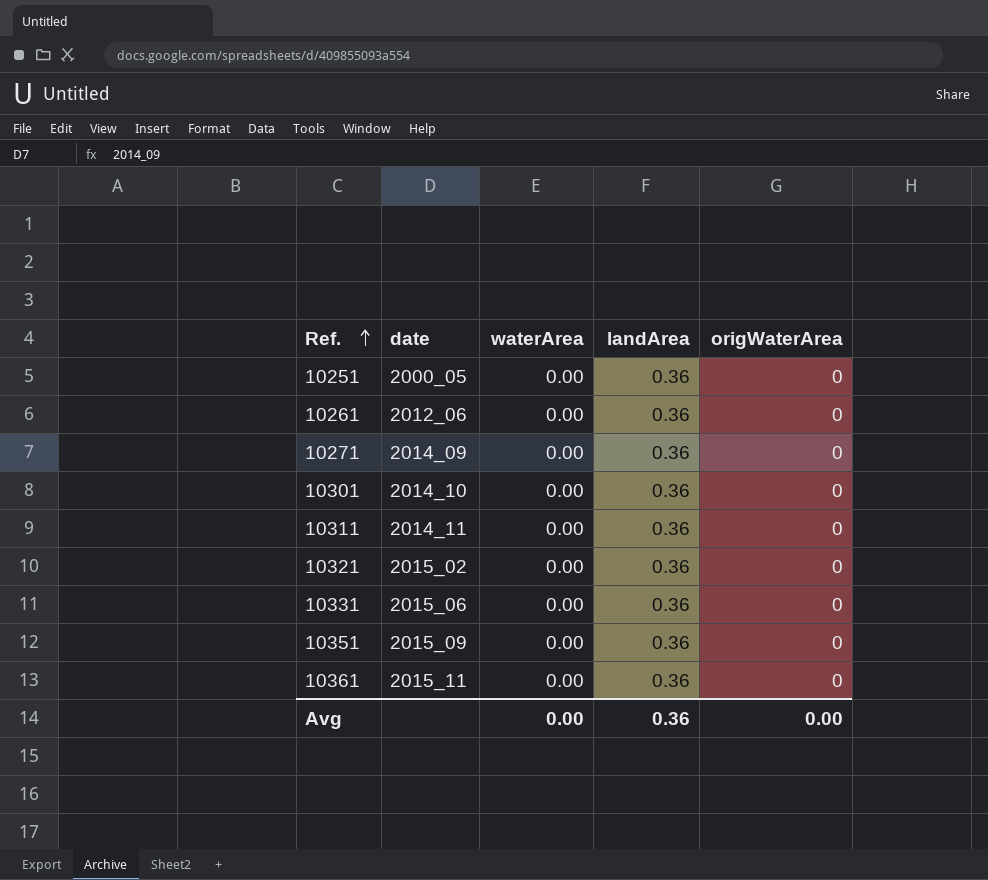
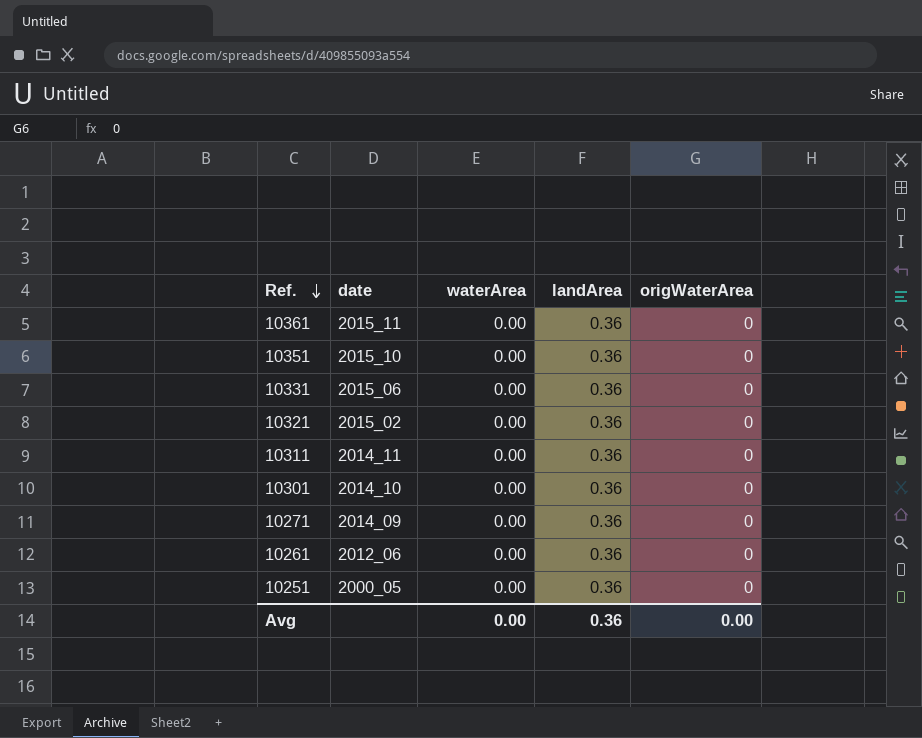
row order: Ref. ascending -> Ref. descending
10351 | date: 2015_09 -> 2015_10

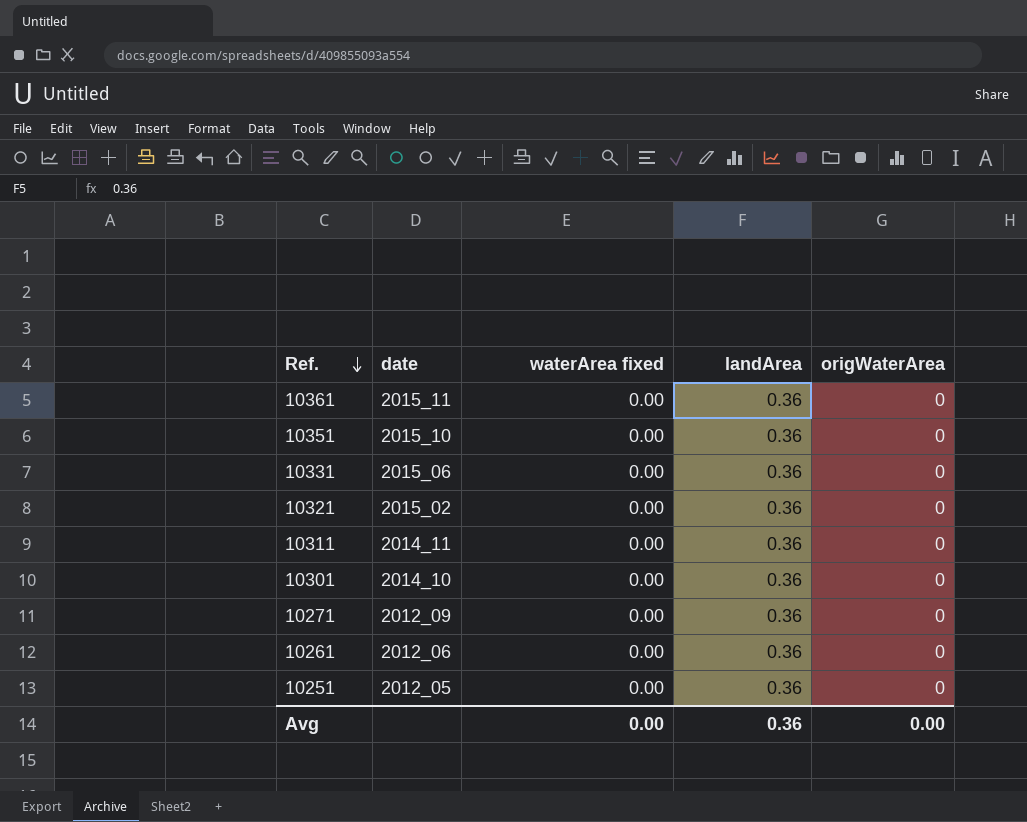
column name: waterArea -> waterArea fixed
10271 | date: 2014_09 -> 2012_09
10251 | date: 2000_05 -> 2012_05

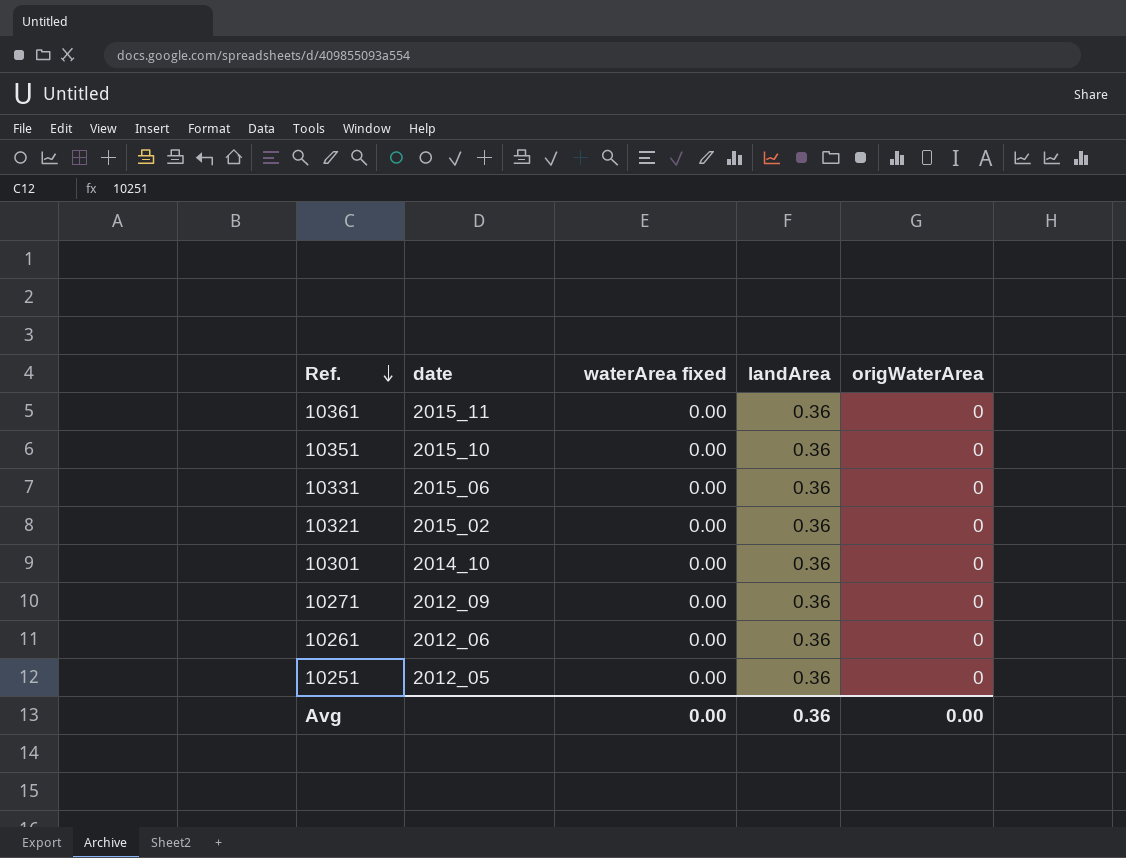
row 10311: 2014_11 | 0.00 | 0.36 | 0 -> none

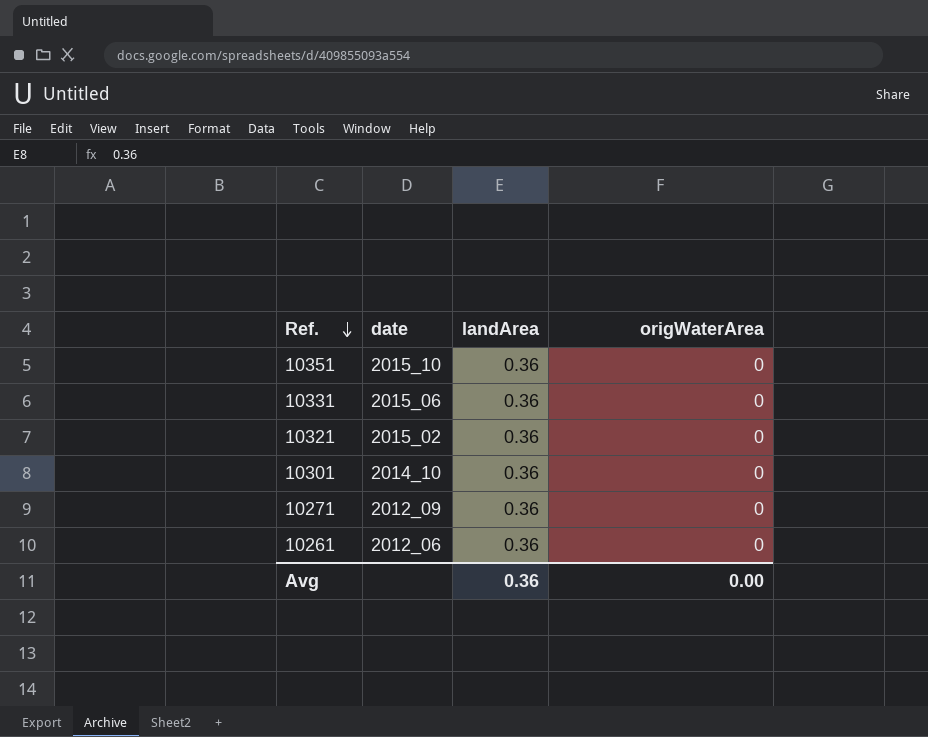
column waterArea fixed | position: 3 -> none
row 10361: 2015_11 | 0.00 | 0.36 | 0 -> none
row 10251: 2012_05 | 0.00 | 0.36 | 0 -> none

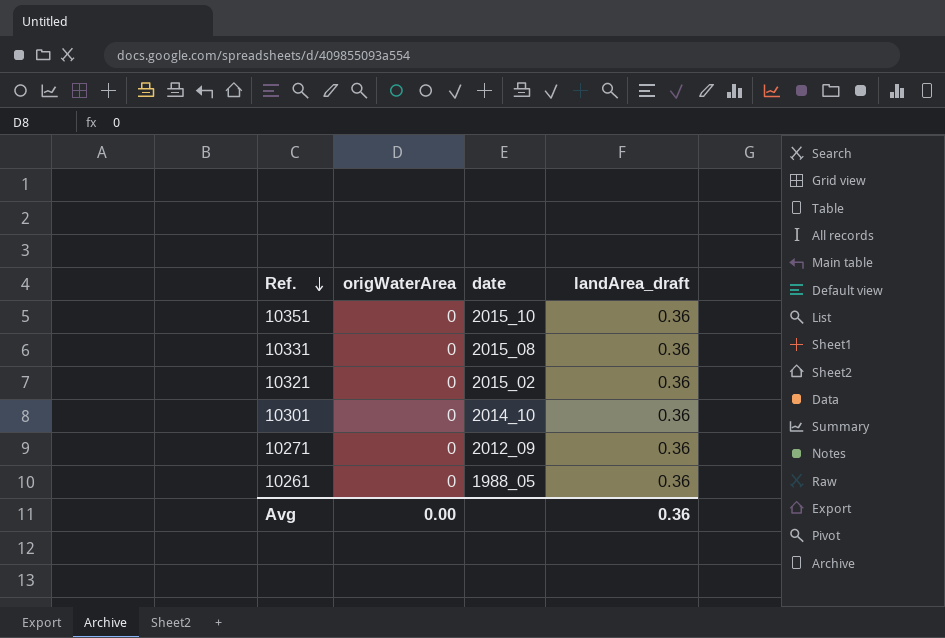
column origWaterArea | position: 4 -> 2
column name: landArea -> landArea_draft
10331 | date: 2015_06 -> 2015_08
10261 | date: 2012_06 -> 1988_05

